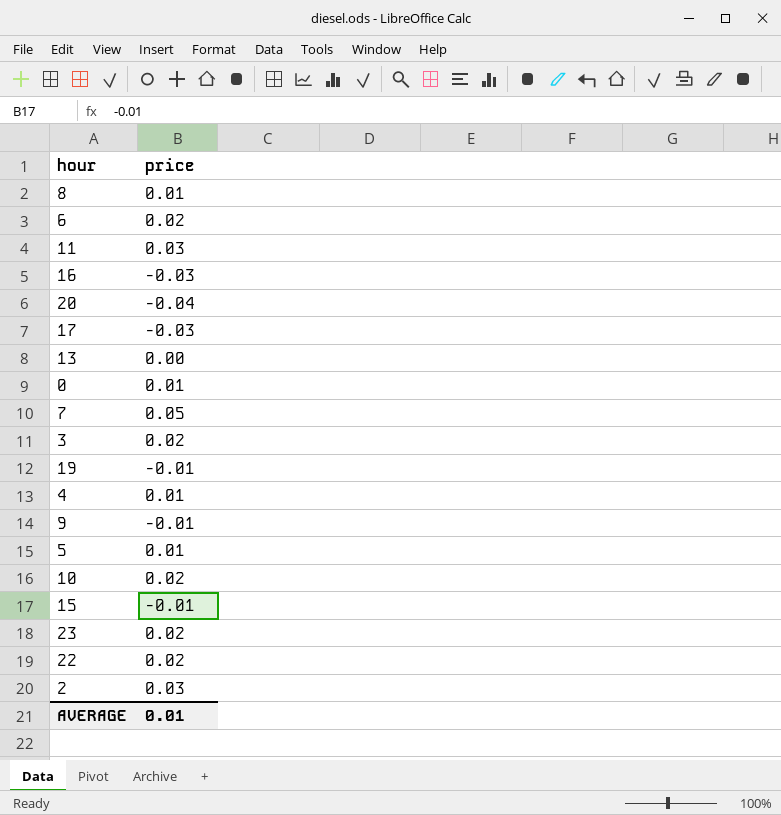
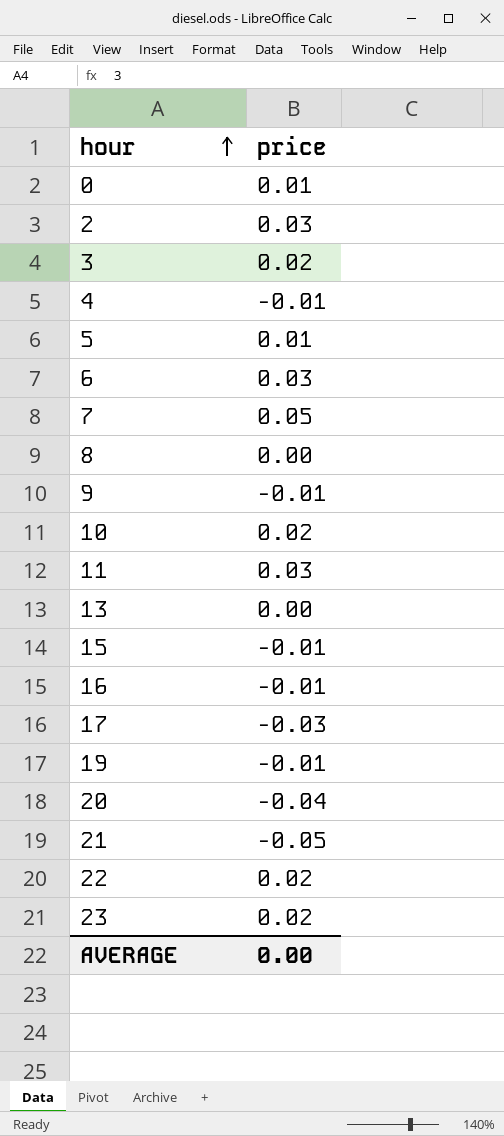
row order: none -> hour ascending
4 | price: 0.01 -> -0.01
6 | price: 0.02 -> 0.03
8 | price: 0.01 -> 0.00
16 | price: -0.03 -> -0.01
row 21: none -> -0.05
AVERAGE | price: 0.01 -> 0.00

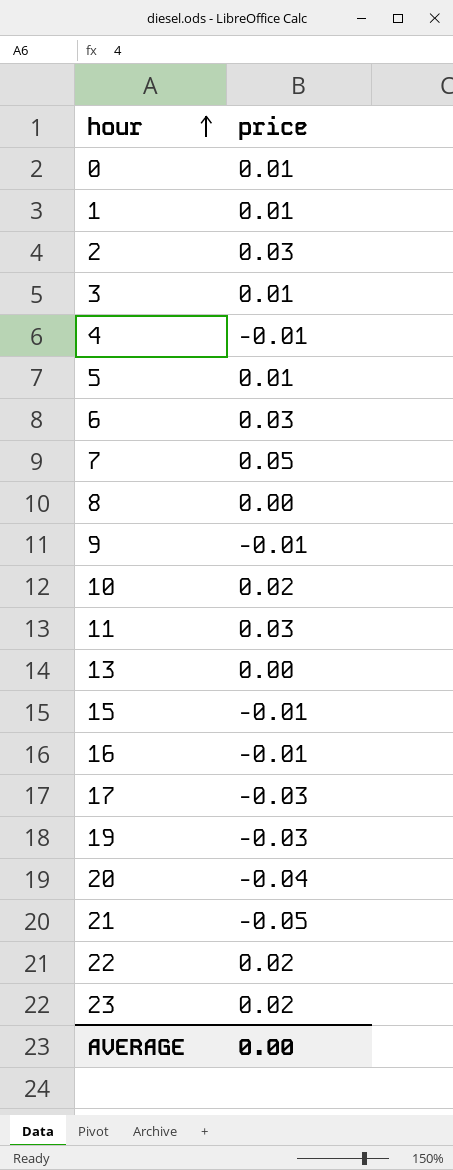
row 1: none -> 0.01
3 | price: 0.02 -> 0.01
19 | price: -0.01 -> -0.03

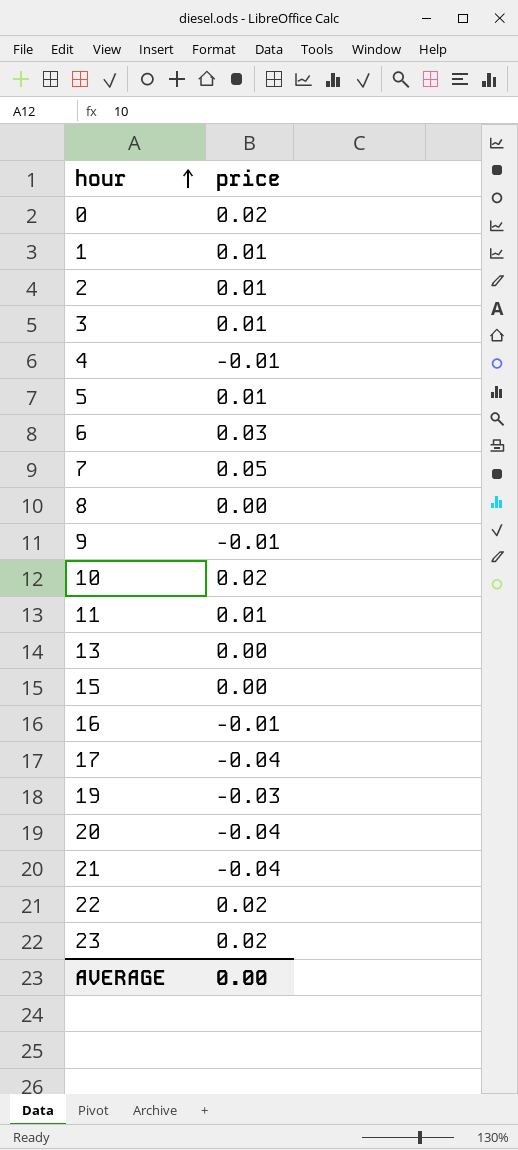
0 | price: 0.01 -> 0.02
2 | price: 0.03 -> 0.01
11 | price: 0.03 -> 0.01
15 | price: -0.01 -> 0.00
17 | price: -0.03 -> -0.04
21 | price: -0.05 -> -0.04

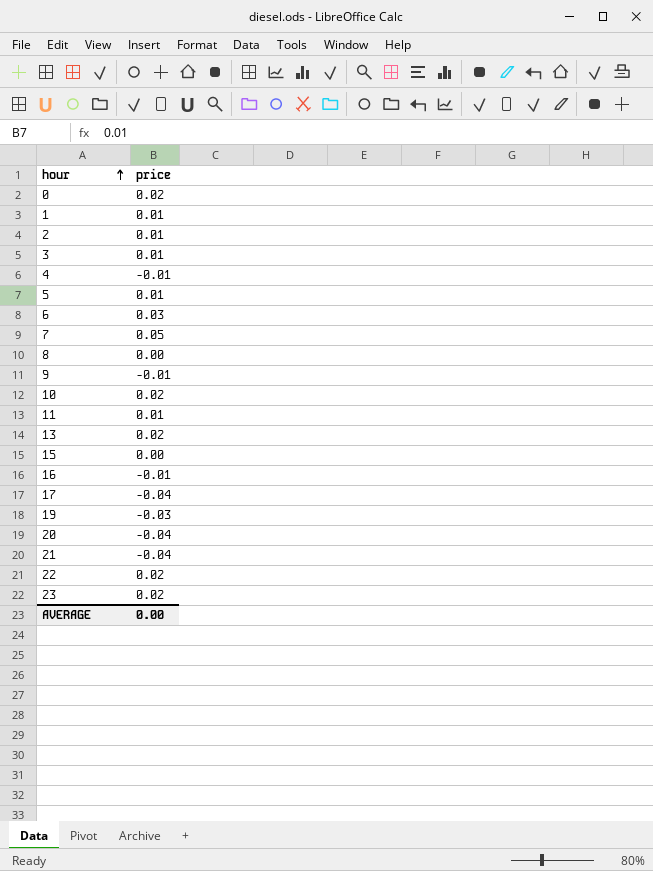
13 | price: 0.00 -> 0.02

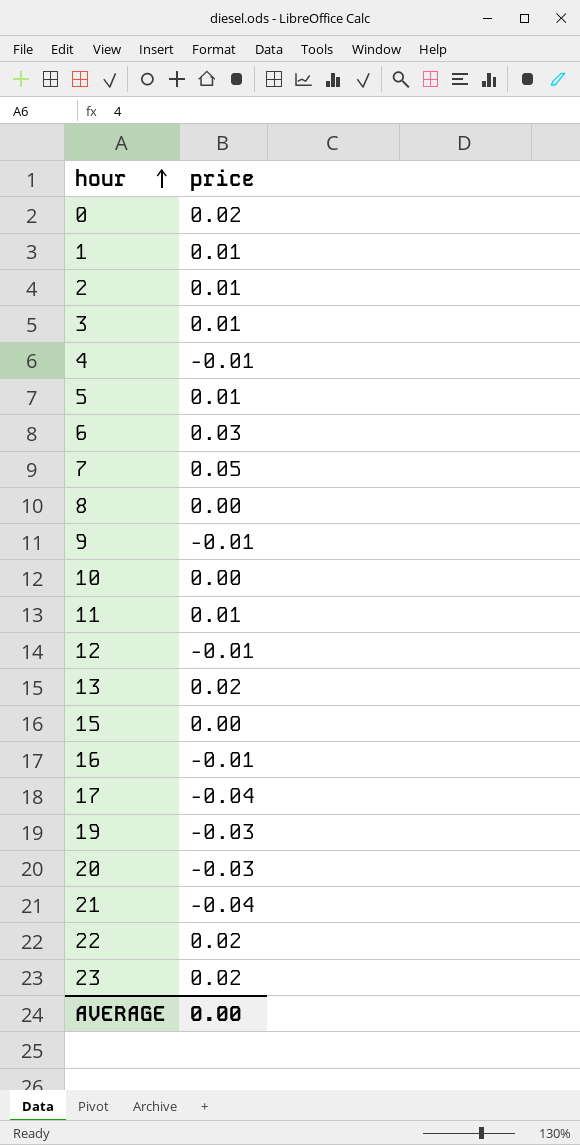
10 | price: 0.02 -> 0.00
row 12: none -> -0.01
20 | price: -0.04 -> -0.03

